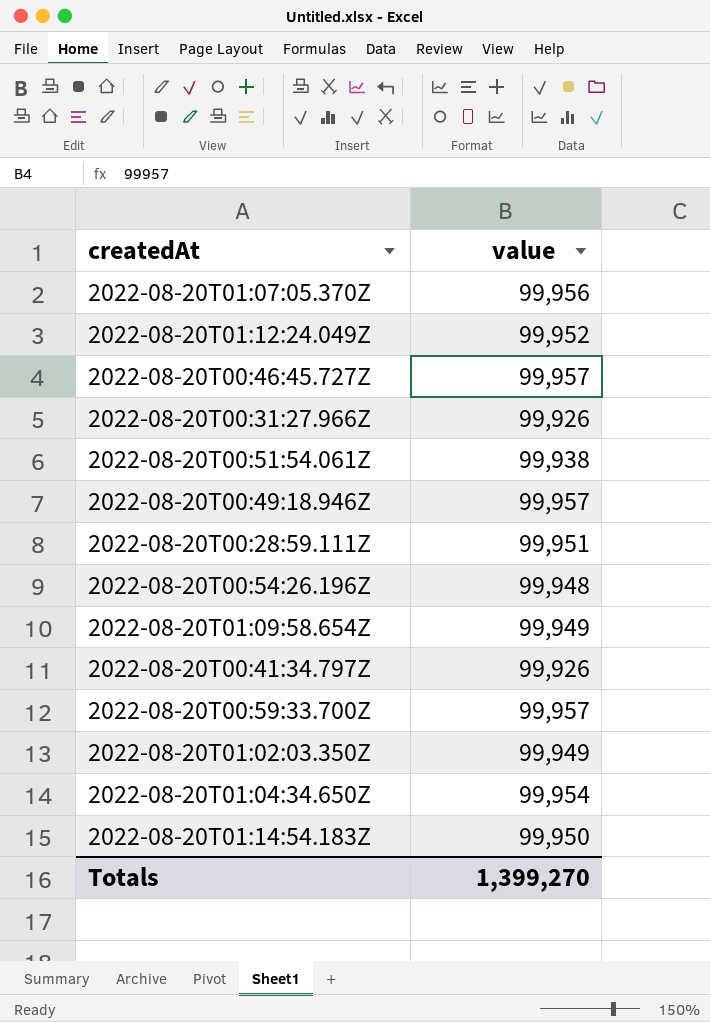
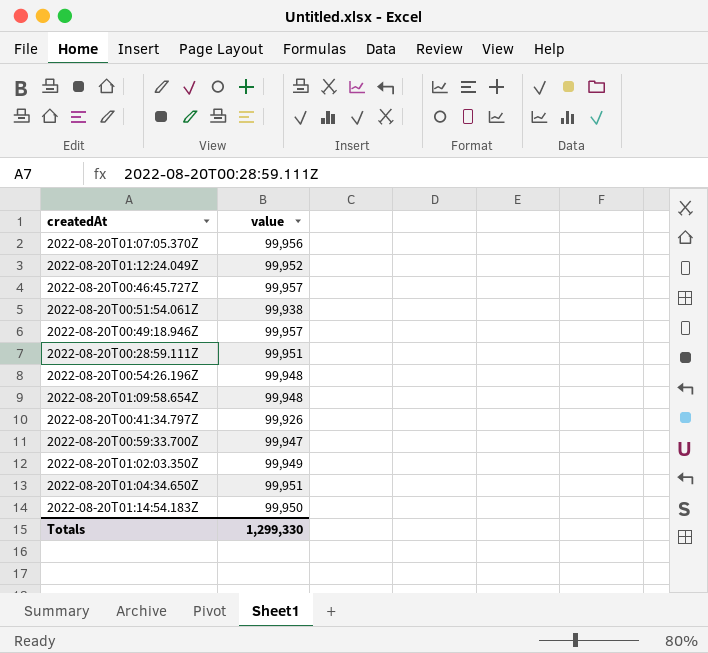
row 2022-08-20T00:31:27.966Z: 99,926 -> none
2022-08-20T01:09:58.654Z | value: 99,949 -> 99,948
2022-08-20T00:59:33.700Z | value: 99,957 -> 99,947
2022-08-20T01:04:34.650Z | value: 99,954 -> 99,951
Totals | value: 1,399,270 -> 1,299,330

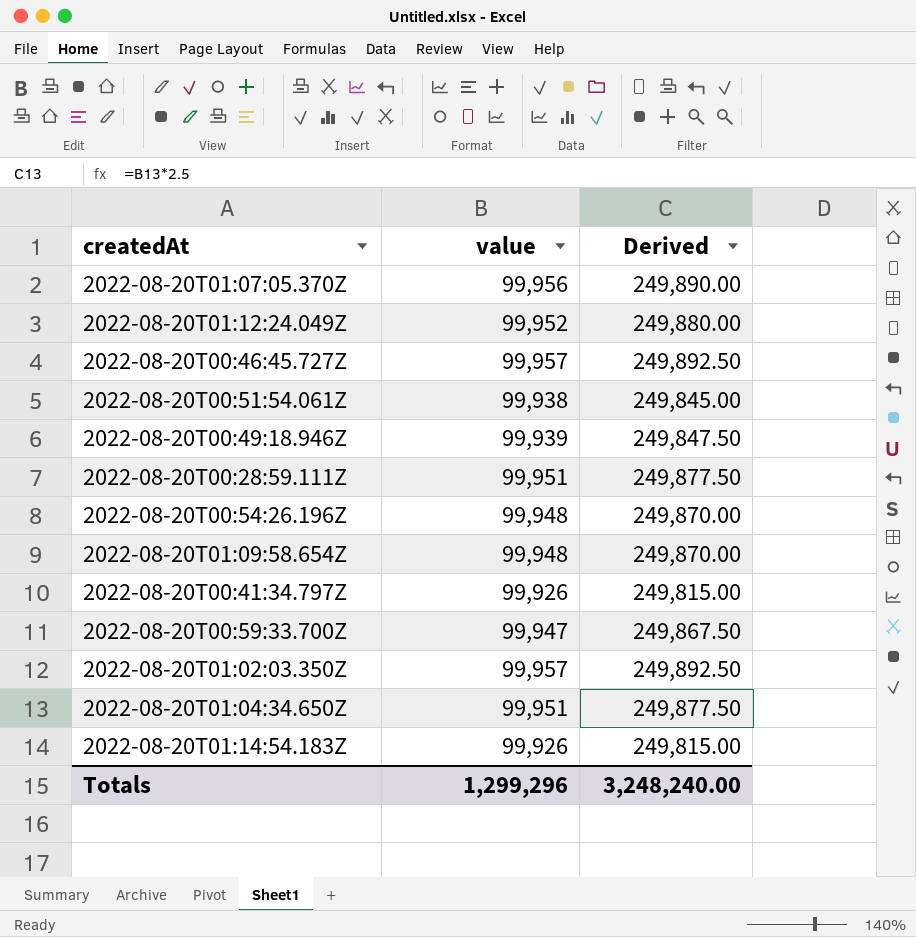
column Derived | formula: none -> [value] * 2.5
2022-08-20T00:49:18.946Z | value: 99,957 -> 99,939
2022-08-20T01:02:03.350Z | value: 99,949 -> 99,957
2022-08-20T01:14:54.183Z | value: 99,950 -> 99,926
Totals | value: 1,299,330 -> 1,299,296

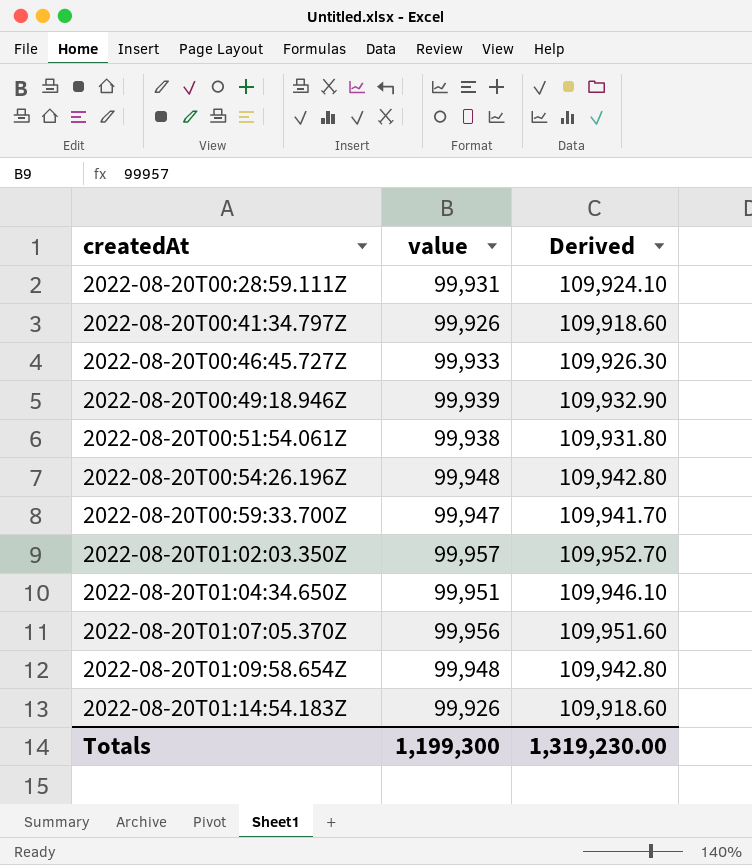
row order: none -> createdAt ascending
column Derived | formula: [value] * 2.5 -> [value] * 1.1
row 2022-08-20T01:12:24.049Z: 99,952 | 249,880.00 -> none
2022-08-20T00:28:59.111Z | value: 99,951 -> 99,931
2022-08-20T00:46:45.727Z | value: 99,957 -> 99,933
Totals | value: 1,299,296 -> 1,199,300
Totals | Derived: 3,248,240.00 -> 1,319,230.00

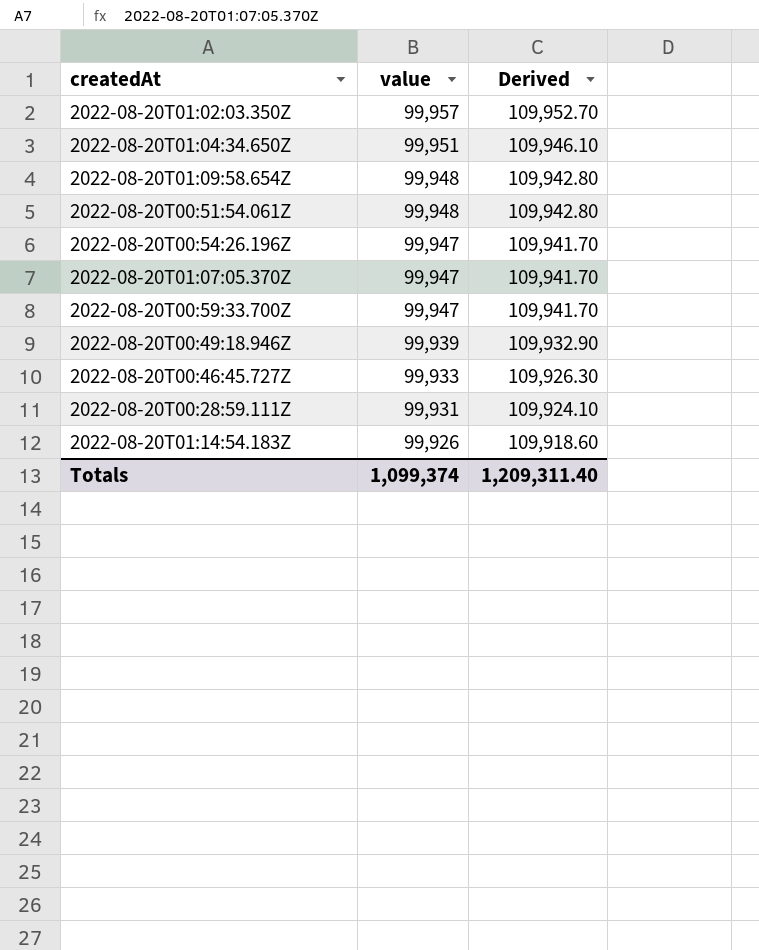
row order: createdAt ascending -> value descending
row 2022-08-20T00:41:34.797Z: 99,926 | 109,918.60 -> none
2022-08-20T00:51:54.061Z | value: 99,938 -> 99,948
2022-08-20T00:51:54.061Z | Derived: 109,931.80 -> 109,942.80
2022-08-20T00:54:26.196Z | value: 99,948 -> 99,947
2022-08-20T00:54:26.196Z | Derived: 109,942.80 -> 109,941.70
2022-08-20T01:07:05.370Z | value: 99,956 -> 99,947
2022-08-20T01:07:05.370Z | Derived: 109,951.60 -> 109,941.70
Totals | value: 1,199,300 -> 1,099,374
Totals | Derived: 1,319,230.00 -> 1,209,311.40

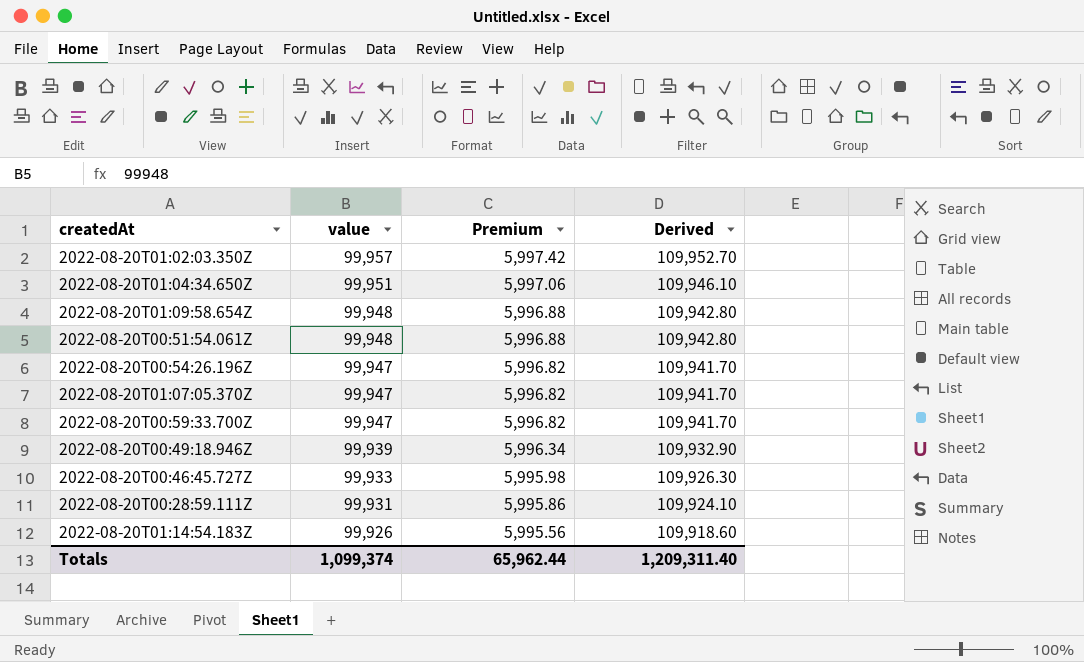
column Premium | formula: none -> [value] * 0.06

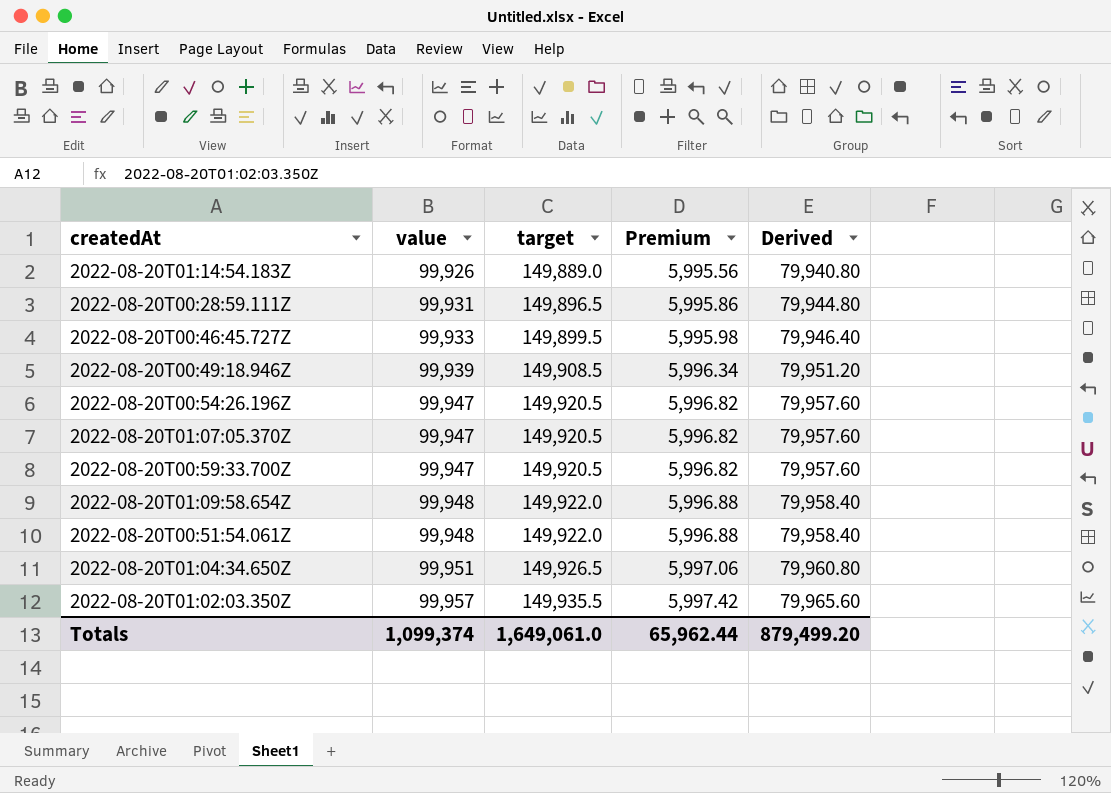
row order: value descending -> value ascending
column target | formula: none -> [value] * 1.5
column Derived | formula: [value] * 1.1 -> [value] * 0.8
Totals | Derived: 1,209,311.40 -> 879,499.20

